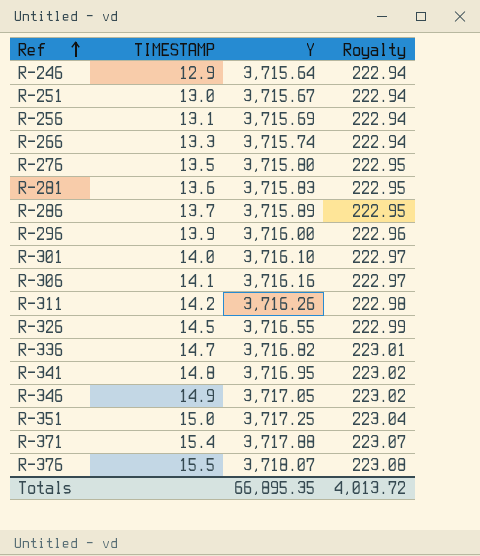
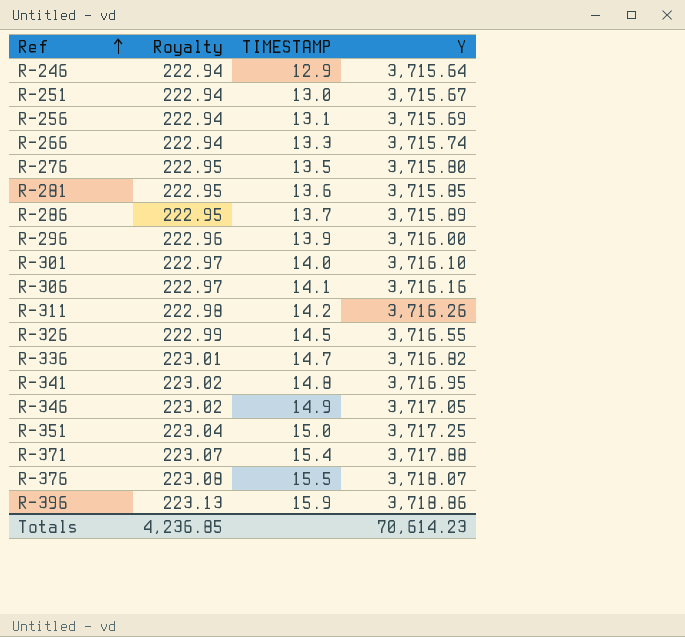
column Royalty | position: 4 -> 2
R-281 | Y: 3,715.83 -> 3,715.85
row R-396: none -> 223.13 | 15.9 | 3,718.86
Totals | Royalty: 4,013.72 -> 4,236.85
Totals | Y: 66,895.35 -> 70,614.23

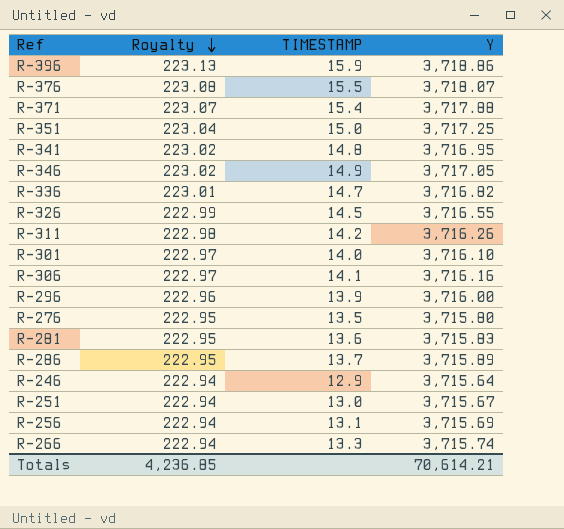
row order: Ref ascending -> Royalty descending
R-281 | Y: 3,715.85 -> 3,715.83
Totals | Y: 70,614.23 -> 70,614.21

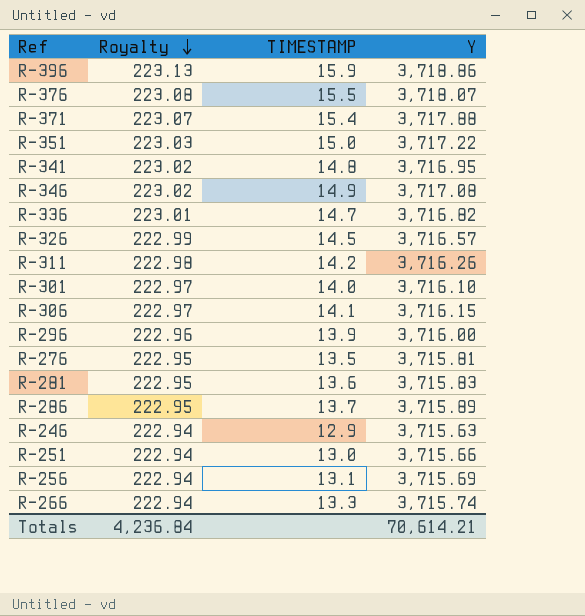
R-351 | Royalty: 223.04 -> 223.03
R-351 | Y: 3,717.25 -> 3,717.22
R-346 | Y: 3,717.05 -> 3,717.08
R-326 | Y: 3,716.55 -> 3,716.57
R-306 | Y: 3,716.16 -> 3,716.15
R-276 | Y: 3,715.80 -> 3,715.81
R-246 | Y: 3,715.64 -> 3,715.63
R-251 | Y: 3,715.67 -> 3,715.66
Totals | Royalty: 4,236.85 -> 4,236.84

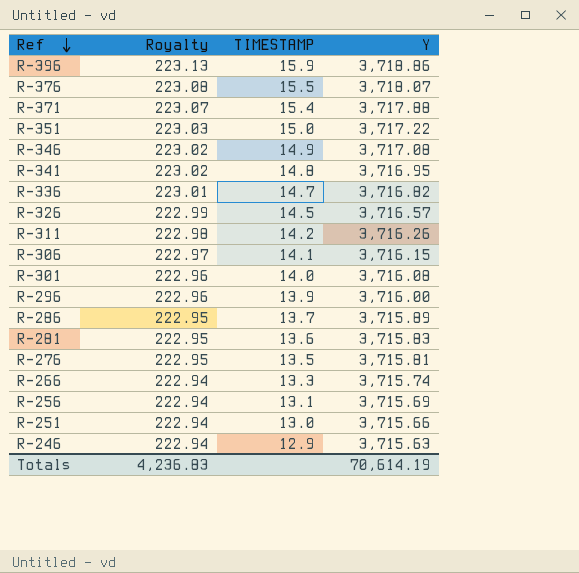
row order: Royalty descending -> Ref descending
R-301 | Royalty: 222.97 -> 222.96
R-301 | Y: 3,716.10 -> 3,716.08
Totals | Royalty: 4,236.84 -> 4,236.83
Totals | Y: 70,614.21 -> 70,614.19

